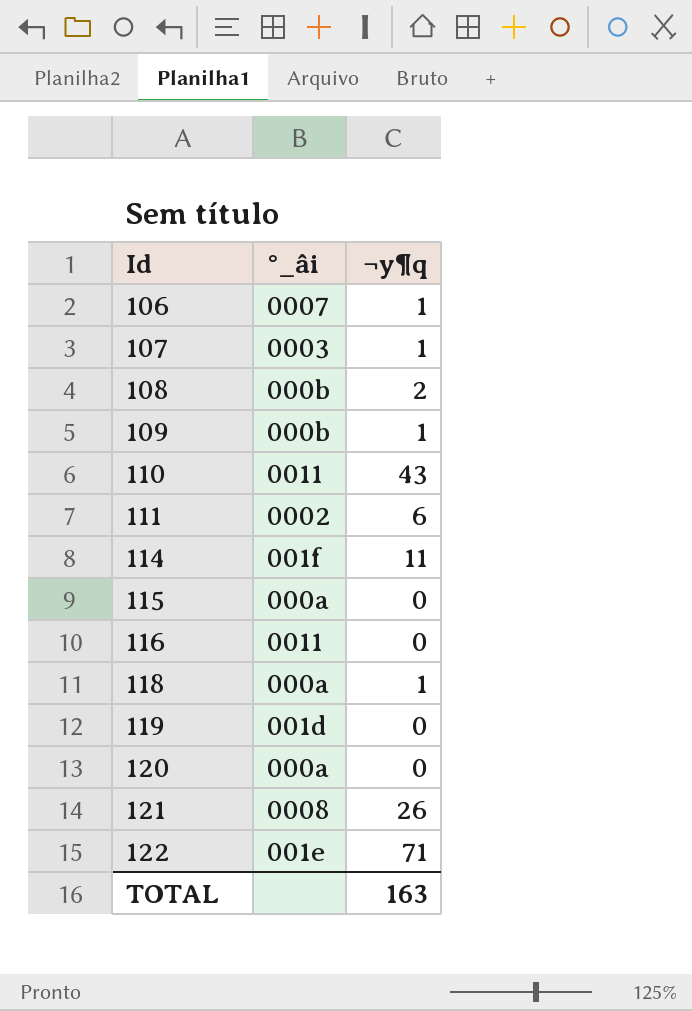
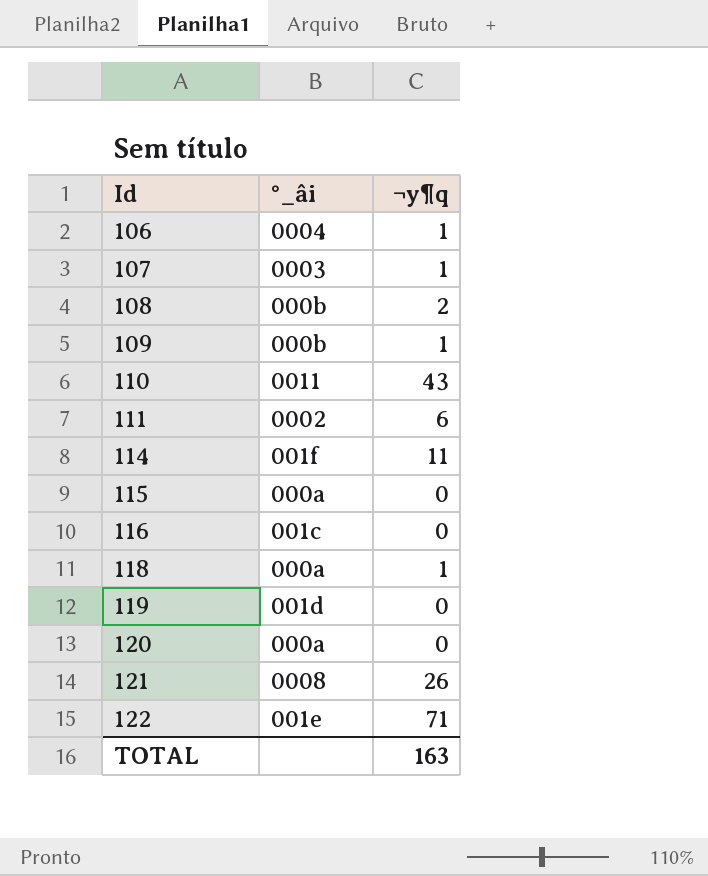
106 | °_âi: 0007 -> 0004
116 | °_âi: 0011 -> 001c

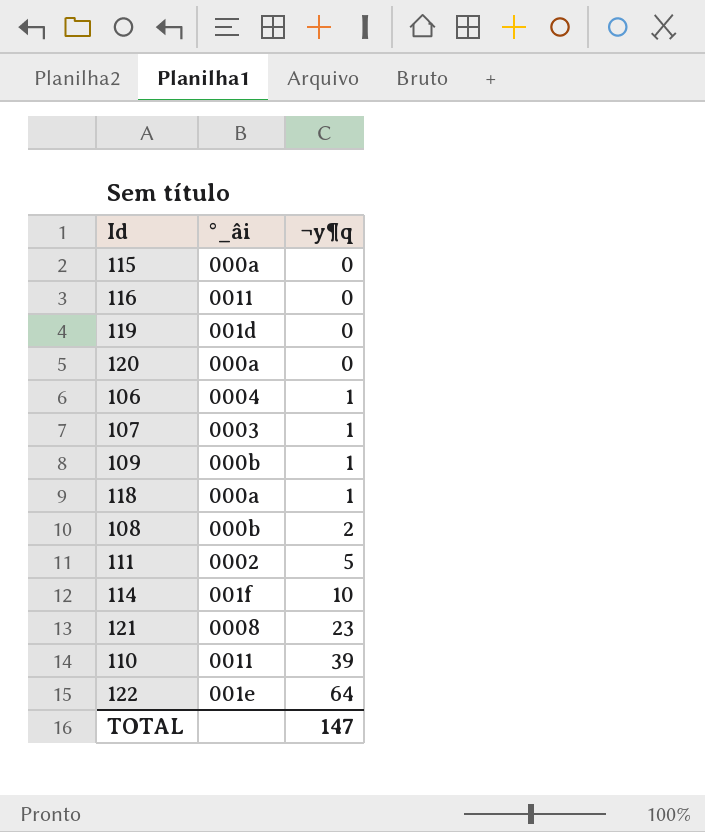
row order: Id ascending -> ¬y¶q ascending
116 | °_âi: 001c -> 0011
111 | ¬y¶q: 6 -> 5
114 | ¬y¶q: 11 -> 10
121 | ¬y¶q: 26 -> 23
110 | ¬y¶q: 43 -> 39
122 | ¬y¶q: 71 -> 64
TOTAL | ¬y¶q: 163 -> 147

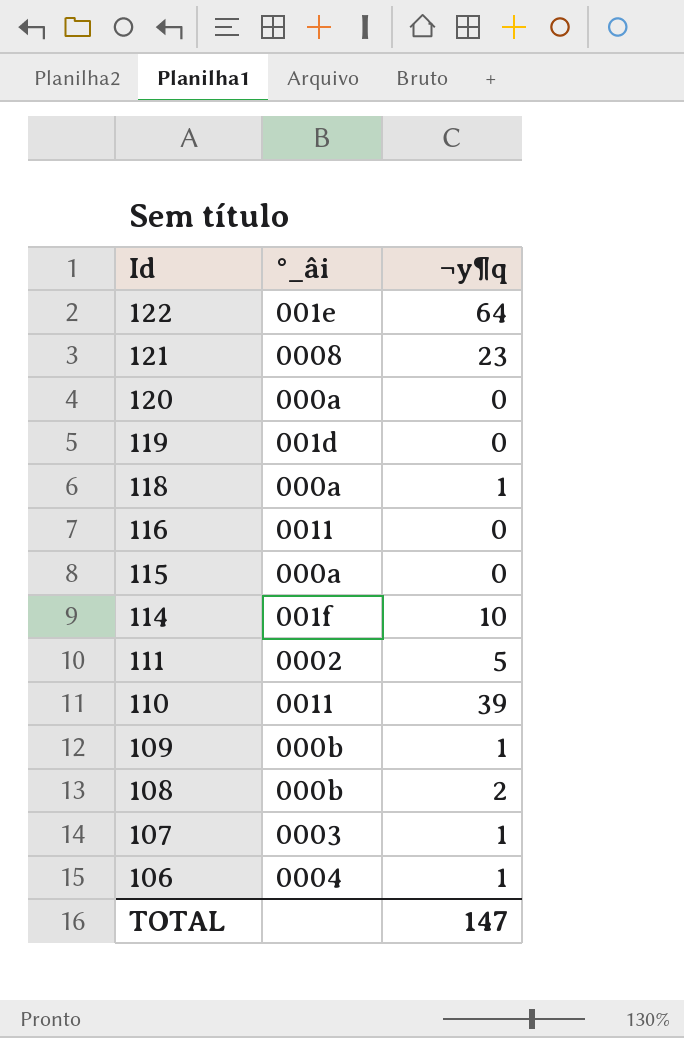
row order: ¬y¶q ascending -> Id descending

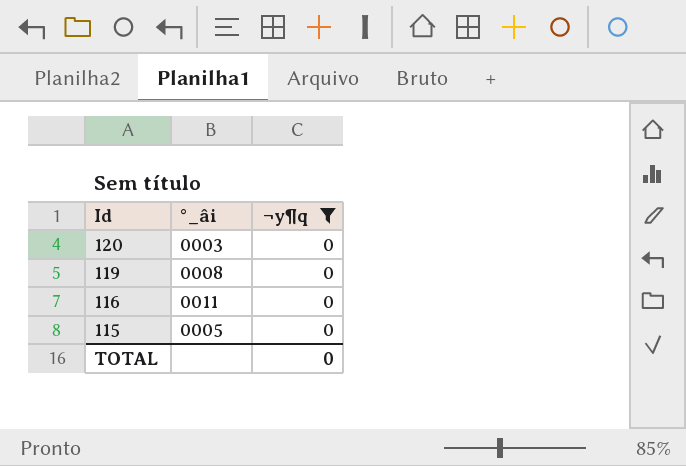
filter: none -> ¬y¶q = 0
120 | °_âi: 000a -> 0003
119 | °_âi: 001d -> 0008
115 | °_âi: 000a -> 0005
TOTAL | ¬y¶q: 147 -> 0

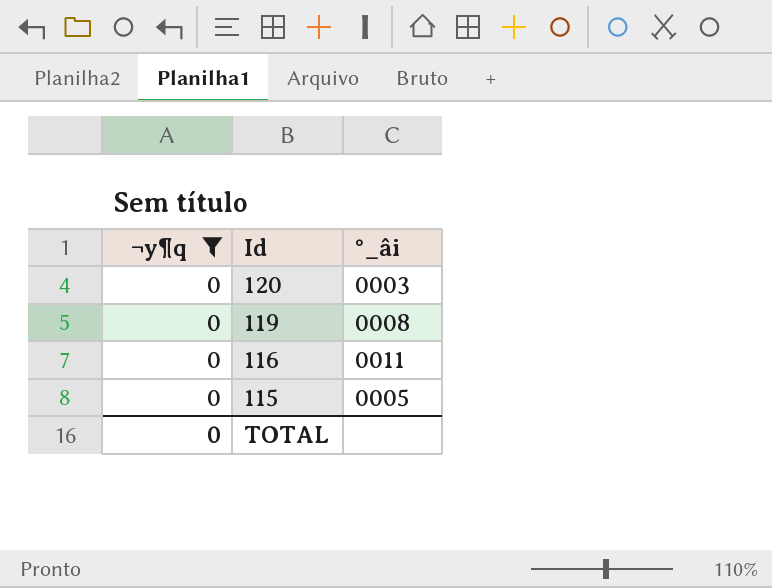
column ¬y¶q | position: 3 -> 1

